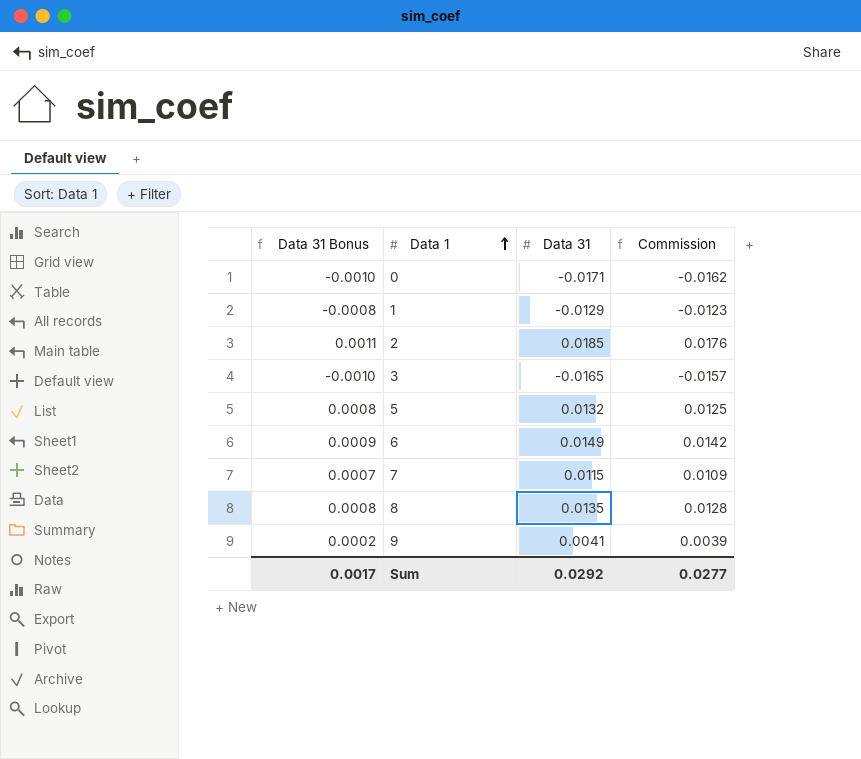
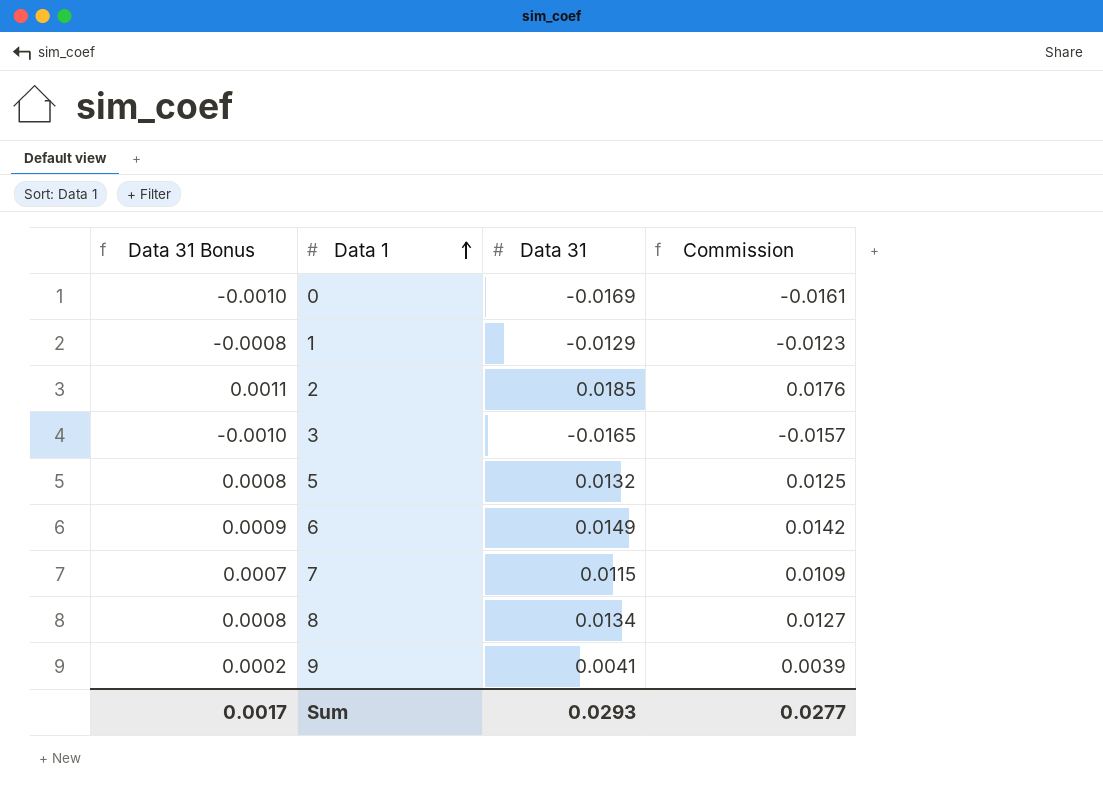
0 | Data 31: -0.0171 -> -0.0169
0 | Commission: -0.0162 -> -0.0161
8 | Data 31: 0.0135 -> 0.0134
8 | Commission: 0.0128 -> 0.0127
Sum | Data 31: 0.0292 -> 0.0293

